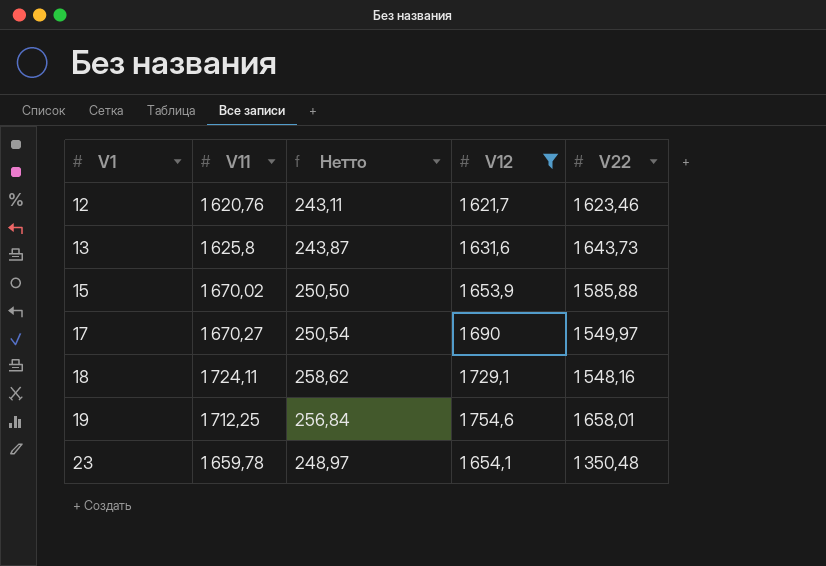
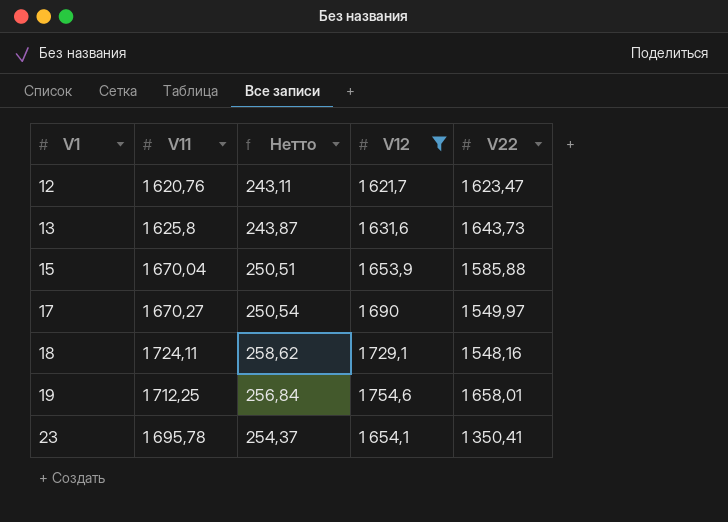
12 | V22: 1 623,46 -> 1 623,47
15 | V11: 1 670,02 -> 1 670,04
15 | Нетто: 250,50 -> 250,51
23 | V11: 1 659,78 -> 1 695,78
23 | Нетто: 248,97 -> 254,37
23 | V22: 1 350,48 -> 1 350,41

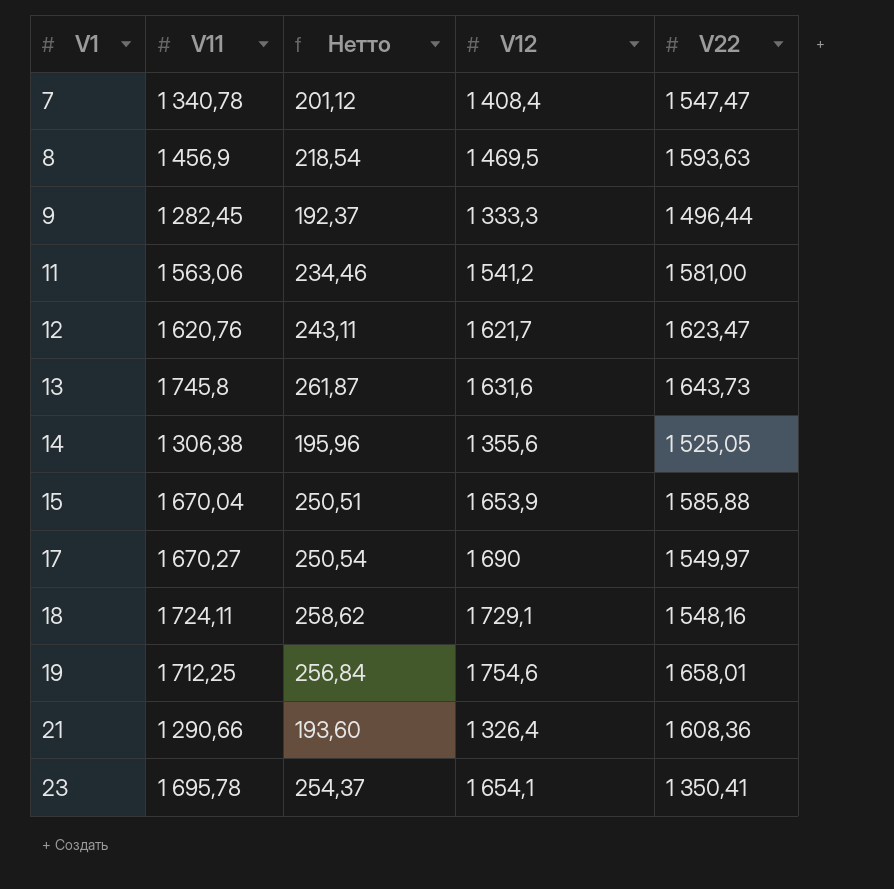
filter: V12 >= 1 621,7 -> none
13 | V11: 1 625,8 -> 1 745,8
13 | Нетто: 243,87 -> 261,87

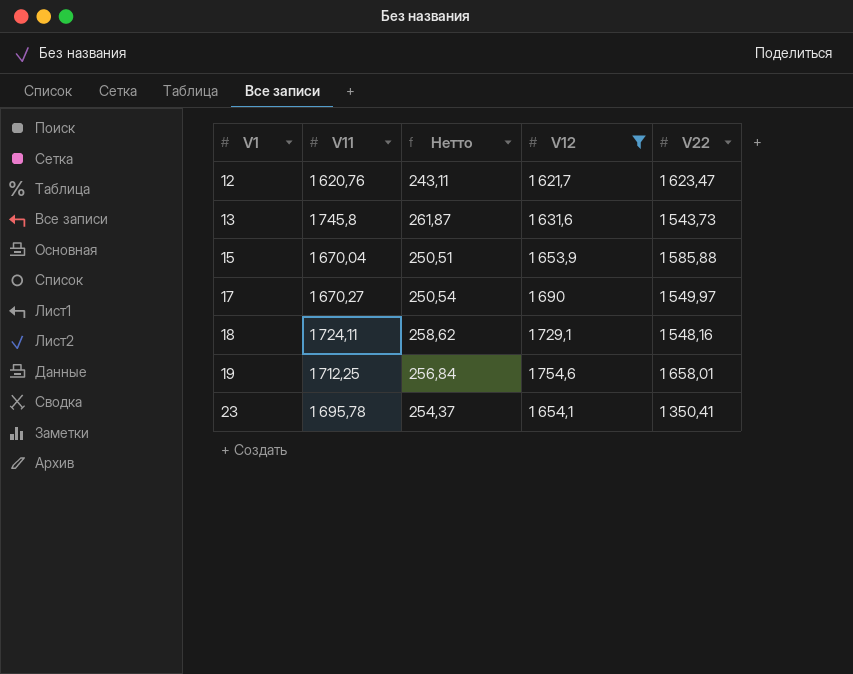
filter: none -> V12 >= 1 621,7
13 | V22: 1 643,73 -> 1 543,73

